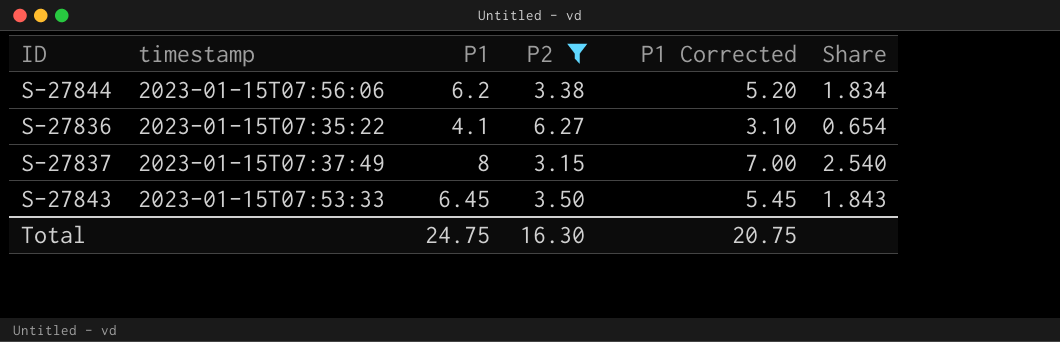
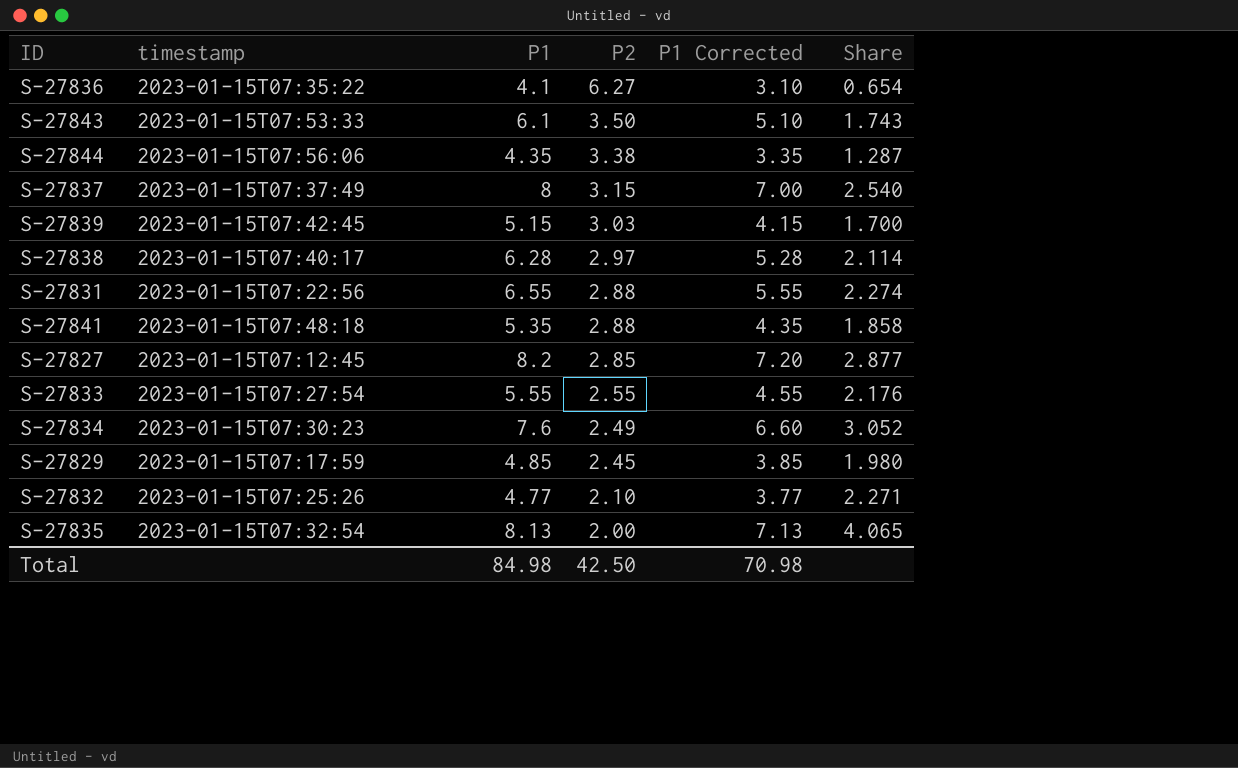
filter: P2 >= 3.15 -> none
row order: none -> P2 descending
S-27843 | P1: 6.45 -> 6.1
S-27843 | P1 Corrected: 5.45 -> 5.10
S-27843 | Share: 1.843 -> 1.743
S-27844 | P1: 6.2 -> 4.35
S-27844 | P1 Corrected: 5.20 -> 3.35
S-27844 | Share: 1.834 -> 1.287
Total | P1: 24.75 -> 84.98
Total | P2: 16.30 -> 42.50
Total | P1 Corrected: 20.75 -> 70.98

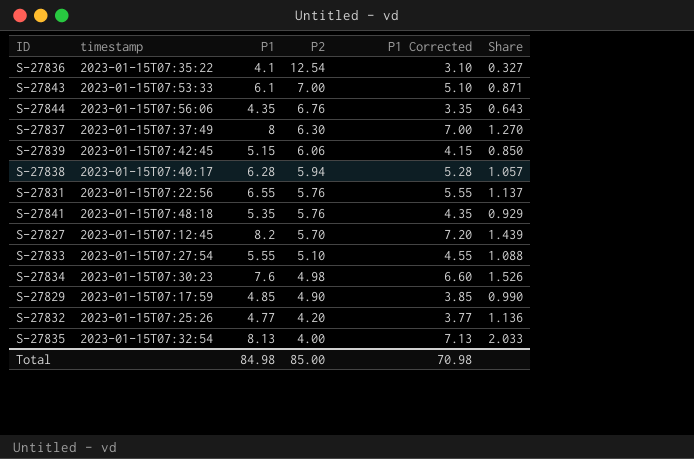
S-27836 | P2: 6.27 -> 12.54
S-27836 | Share: 0.654 -> 0.327
S-27843 | P2: 3.50 -> 7.00
S-27843 | Share: 1.743 -> 0.871
S-27844 | P2: 3.38 -> 6.76
S-27844 | Share: 1.287 -> 0.643
S-27837 | P2: 3.15 -> 6.30
S-27837 | Share: 2.540 -> 1.270
S-27839 | P2: 3.03 -> 6.06
S-27839 | Share: 1.700 -> 0.850
S-27838 | P2: 2.97 -> 5.94
S-27838 | Share: 2.114 -> 1.057
S-27831 | P2: 2.88 -> 5.76
S-27831 | Share: 2.274 -> 1.137
S-27841 | P2: 2.88 -> 5.76
S-27841 | Share: 1.858 -> 0.929
S-27827 | P2: 2.85 -> 5.70
S-27827 | Share: 2.877 -> 1.439
S-27833 | P2: 2.55 -> 5.10
S-27833 | Share: 2.176 -> 1.088
S-27834 | P2: 2.49 -> 4.98
S-27834 | Share: 3.052 -> 1.526
S-27829 | P2: 2.45 -> 4.90
S-27829 | Share: 1.980 -> 0.990
S-27832 | P2: 2.10 -> 4.20
S-27832 | Share: 2.271 -> 1.136
S-27835 | P2: 2.00 -> 4.00
S-27835 | Share: 4.065 -> 2.033
Total | P2: 42.50 -> 85.00

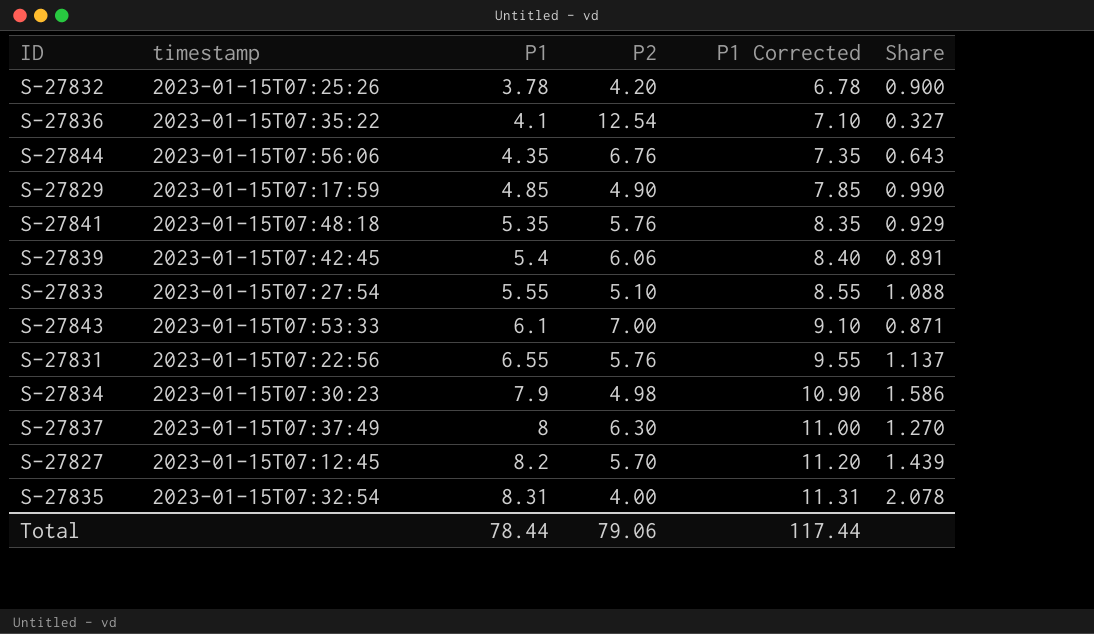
row order: P2 descending -> P1 ascending
column P1 Corrected | formula: [P1] - 1 -> [P1] + 3
row S-27838: 2023-01-15T07:40:17 | 6.28 | 5.94 | 5.28 | 1.057 -> none
S-27832 | P1: 4.77 -> 3.78
S-27832 | Share: 1.136 -> 0.900
S-27839 | P1: 5.15 -> 5.4
S-27839 | Share: 0.850 -> 0.891
S-27834 | P1: 7.6 -> 7.9
S-27834 | Share: 1.526 -> 1.586
S-27835 | P1: 8.13 -> 8.31
S-27835 | Share: 2.033 -> 2.078
Total | P1: 84.98 -> 78.44
Total | P2: 85.00 -> 79.06
Total | P1 Corrected: 70.98 -> 117.44

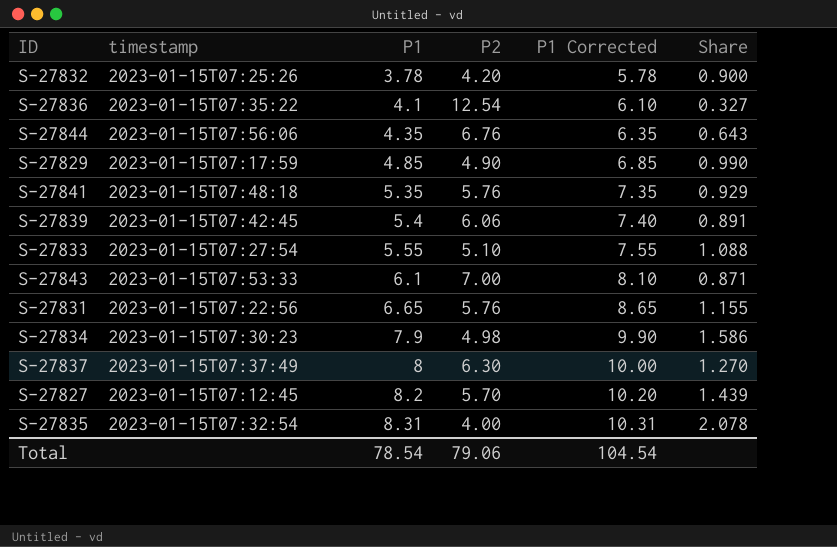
column P1 Corrected | formula: [P1] + 3 -> [P1] + 2
S-27831 | P1: 6.55 -> 6.65
S-27831 | Share: 1.137 -> 1.155
Total | P1: 78.44 -> 78.54
Total | P1 Corrected: 117.44 -> 104.54

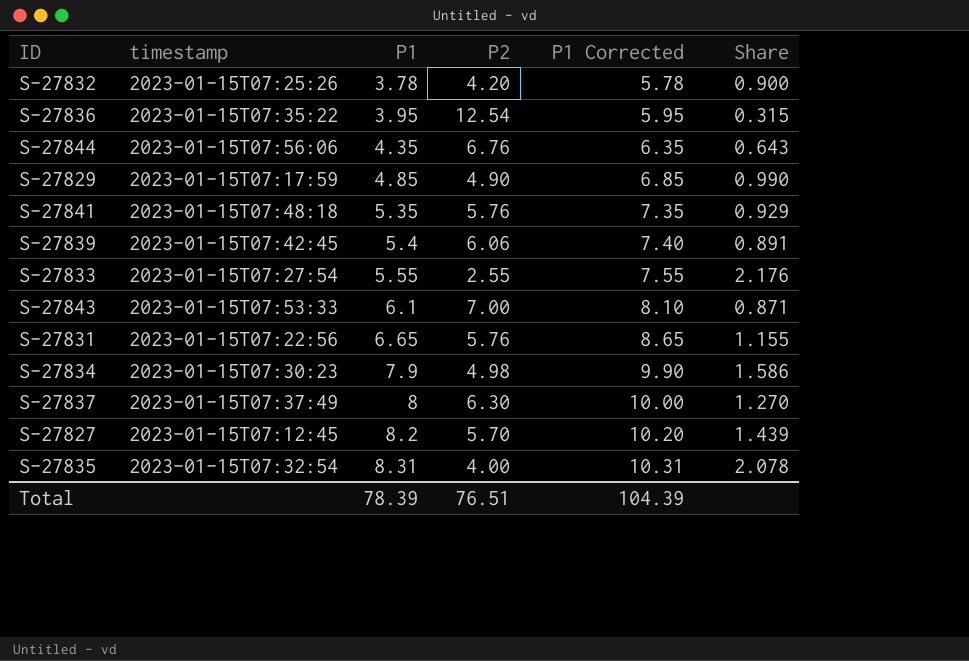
S-27836 | P1: 4.1 -> 3.95
S-27836 | P1 Corrected: 6.10 -> 5.95
S-27836 | Share: 0.327 -> 0.315
S-27833 | P2: 5.10 -> 2.55
S-27833 | Share: 1.088 -> 2.176
Total | P1: 78.54 -> 78.39
Total | P2: 79.06 -> 76.51
Total | P1 Corrected: 104.54 -> 104.39

